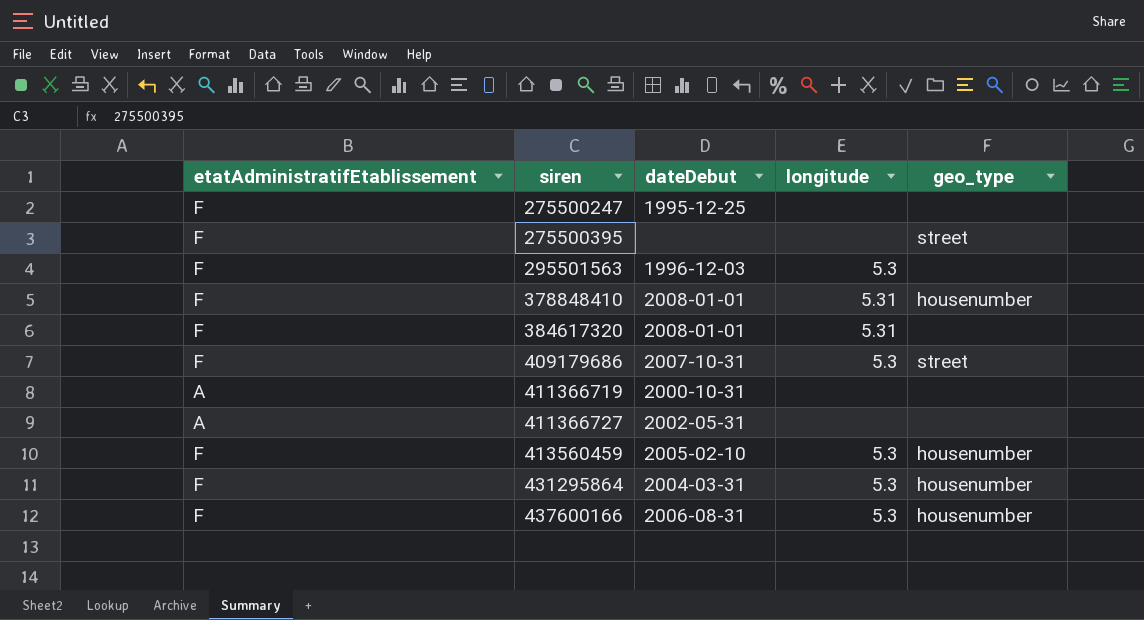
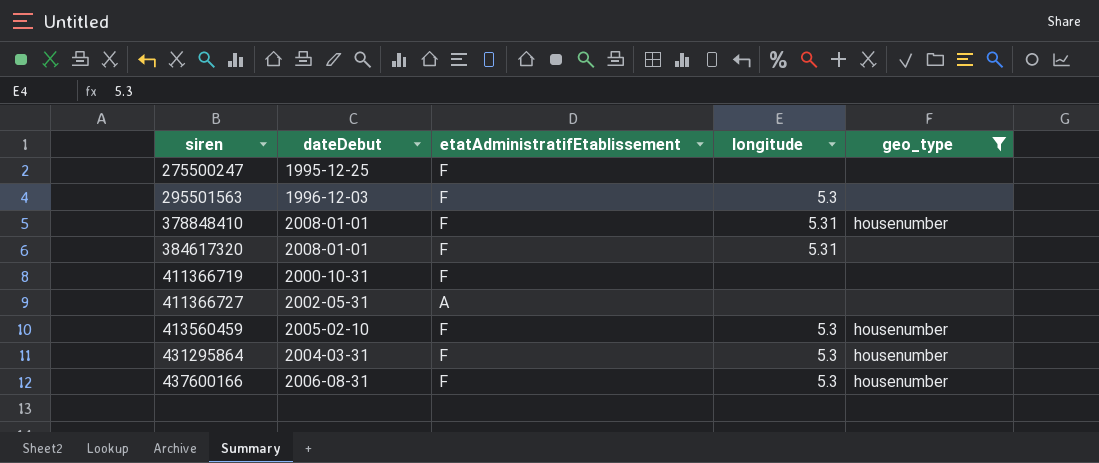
filter: none -> geo_type != street
column etatAdministratifEtablissement | position: 1 -> 3
411366719 | etatAdministratifEtablissement: A -> F

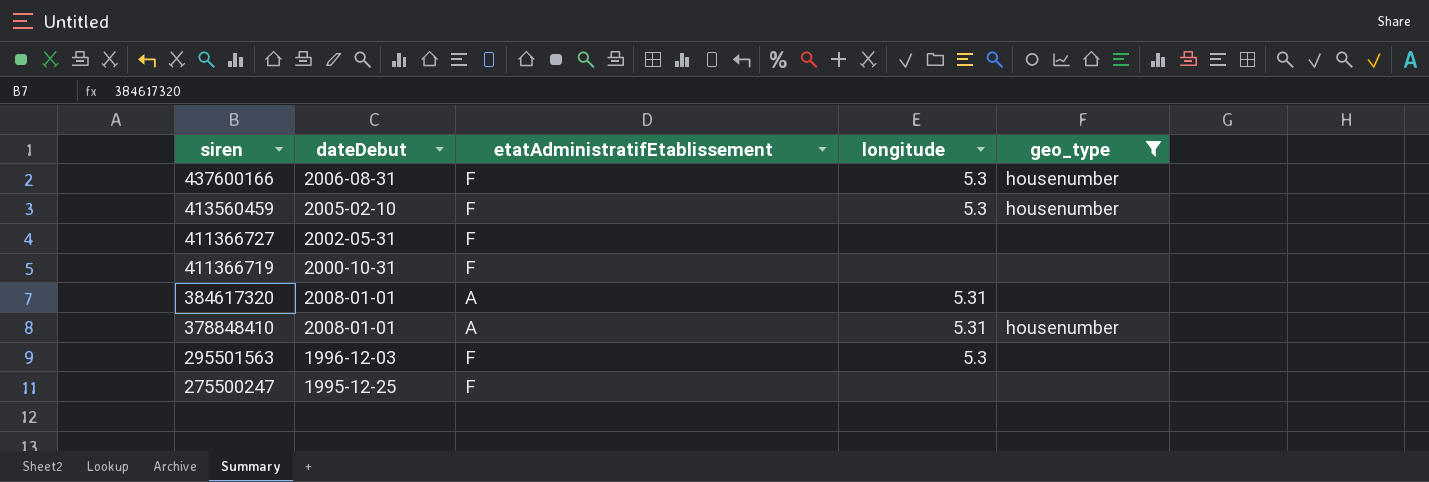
row order: siren ascending -> siren descending
row 431295864: 2004-03-31 | F | 5.3 | housenumber -> none
411366727 | etatAdministratifEtablissement: A -> F
384617320 | etatAdministratifEtablissement: F -> A
378848410 | etatAdministratifEtablissement: F -> A

